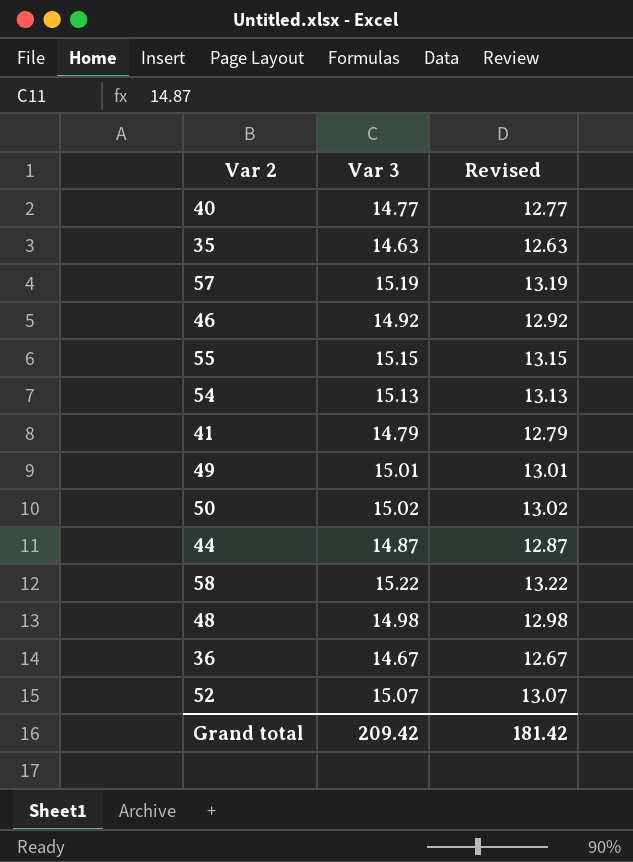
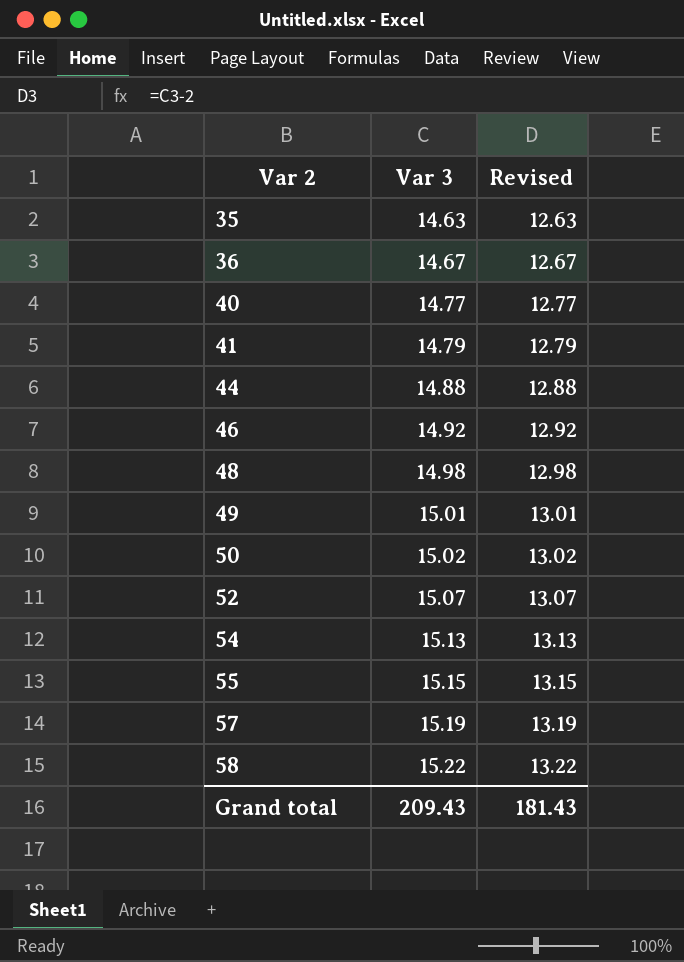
row order: none -> Var 2 ascending
44 | Var 3: 14.87 -> 14.88
44 | Revised: 12.87 -> 12.88
Grand total | Var 3: 209.42 -> 209.43
Grand total | Revised: 181.42 -> 181.43

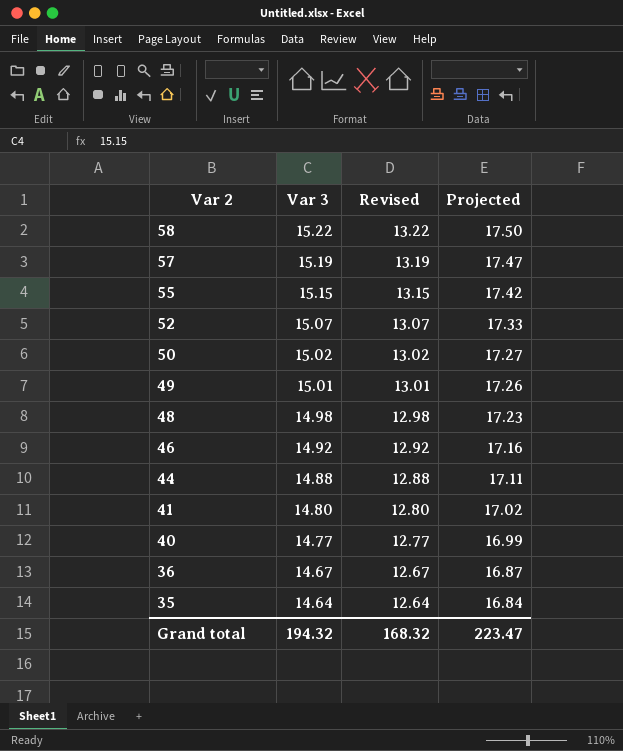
row order: Var 2 ascending -> Var 2 descending
column Projected | formula: none -> [Var 3] * 1.15
row 54: 15.13 | 13.13 -> none
41 | Var 3: 14.79 -> 14.80
41 | Revised: 12.79 -> 12.80
35 | Var 3: 14.63 -> 14.64
35 | Revised: 12.63 -> 12.64
Grand total | Var 3: 209.43 -> 194.32
Grand total | Revised: 181.43 -> 168.32

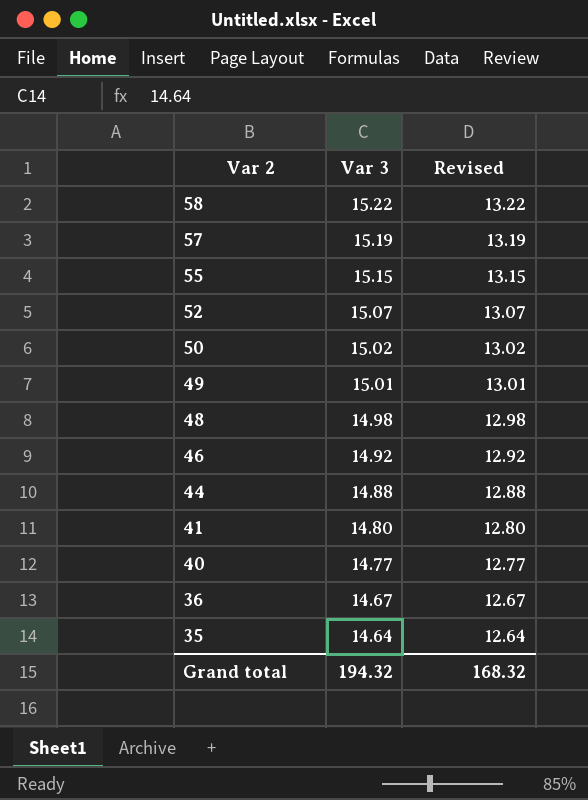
column Projected | formula: [Var 3] * 1.15 -> none

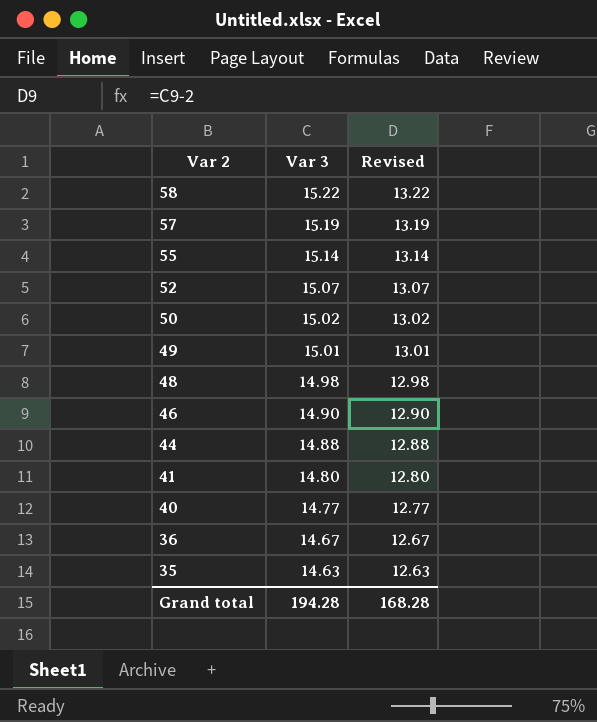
55 | Var 3: 15.15 -> 15.14
55 | Revised: 13.15 -> 13.14
46 | Var 3: 14.92 -> 14.90
46 | Revised: 12.92 -> 12.90
35 | Var 3: 14.64 -> 14.63
35 | Revised: 12.64 -> 12.63
Grand total | Var 3: 194.32 -> 194.28
Grand total | Revised: 168.32 -> 168.28

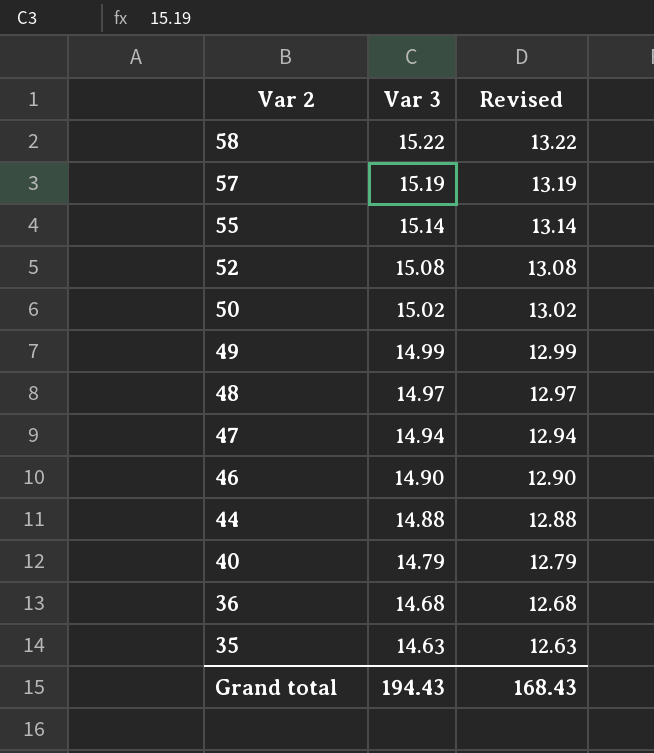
row 41: 14.80 | 12.80 -> none
52 | Var 3: 15.07 -> 15.08
52 | Revised: 13.07 -> 13.08
49 | Var 3: 15.01 -> 14.99
49 | Revised: 13.01 -> 12.99
48 | Var 3: 14.98 -> 14.97
48 | Revised: 12.98 -> 12.97
row 47: none -> 14.94 | 12.94
40 | Var 3: 14.77 -> 14.79
40 | Revised: 12.77 -> 12.79
36 | Var 3: 14.67 -> 14.68
36 | Revised: 12.67 -> 12.68
Grand total | Var 3: 194.28 -> 194.43
Grand total | Revised: 168.28 -> 168.43

